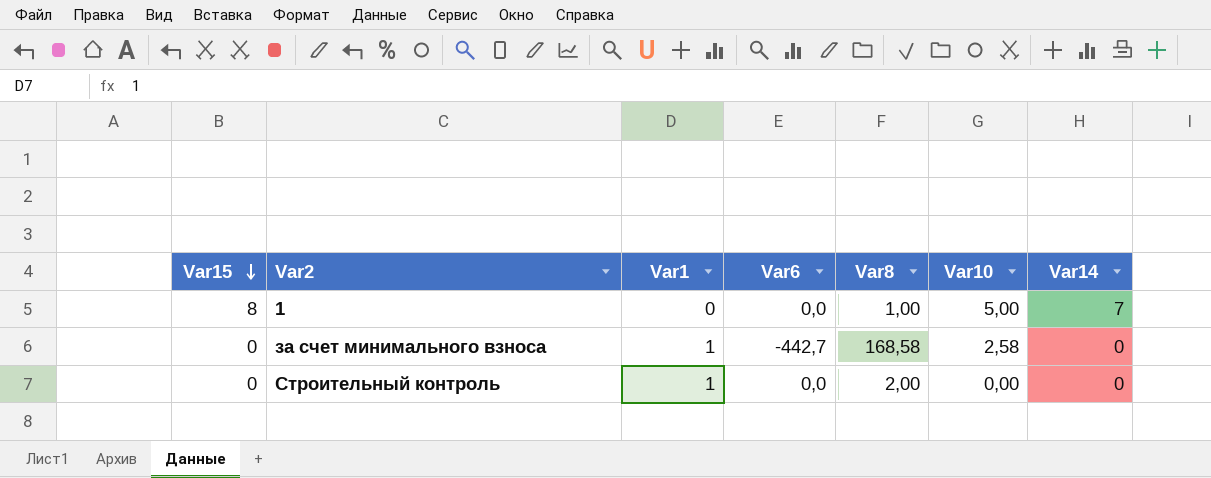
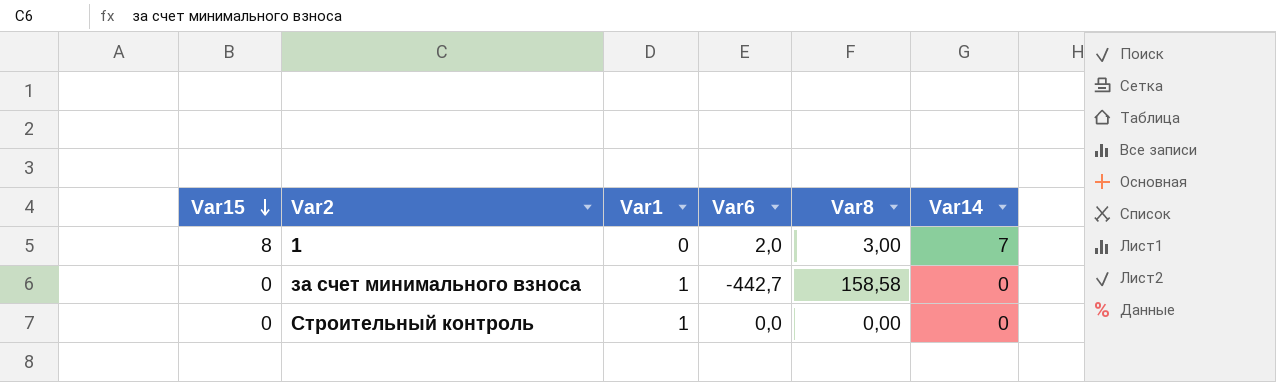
column Var10 | position: 6 -> none
1 | Var6: 0,0 -> 2,0
1 | Var8: 1,00 -> 3,00
за счет минимального взноса | Var8: 168,58 -> 158,58
Строительный контроль | Var8: 2,00 -> 0,00

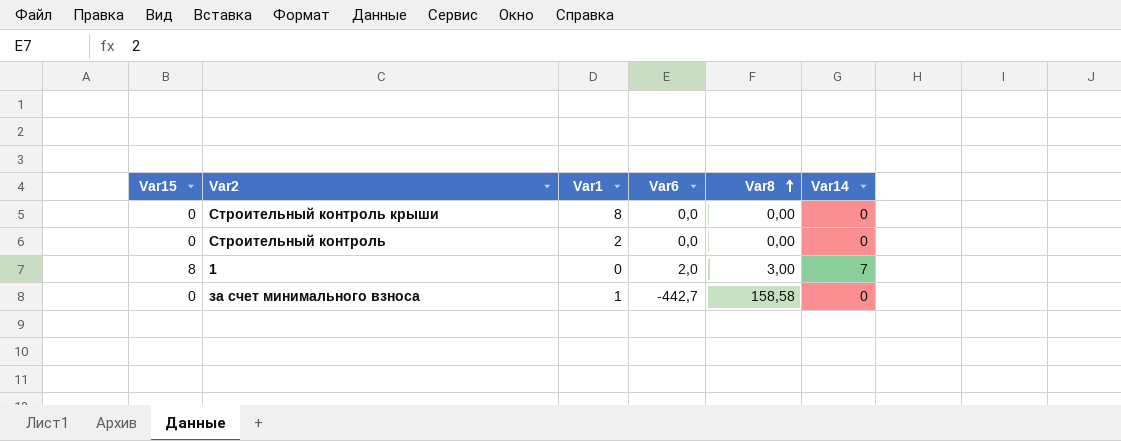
row order: Var15 descending -> Var8 ascending
row Строительный контроль крыши: none -> 0 | 8 | 0,0 | 0,00 | 0
Строительный контроль | Var1: 1 -> 2

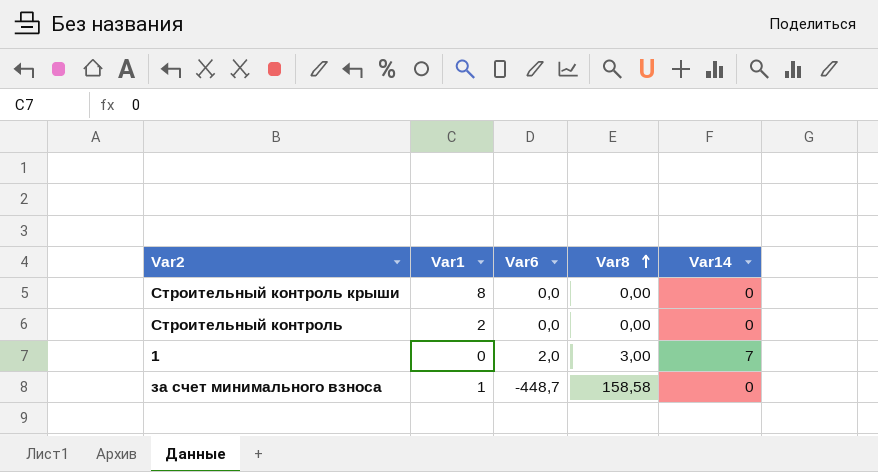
column Var15 | position: 1 -> none
за счет минимального взноса | Var6: -442,7 -> -448,7

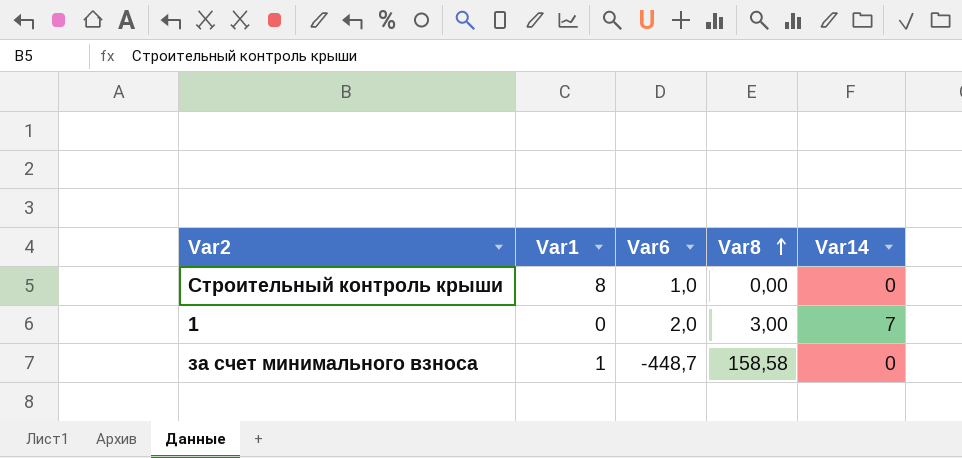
row Строительный контроль: 2 | 0,0 | 0,00 | 0 -> none
Строительный контроль крыши | Var6: 0,0 -> 1,0

